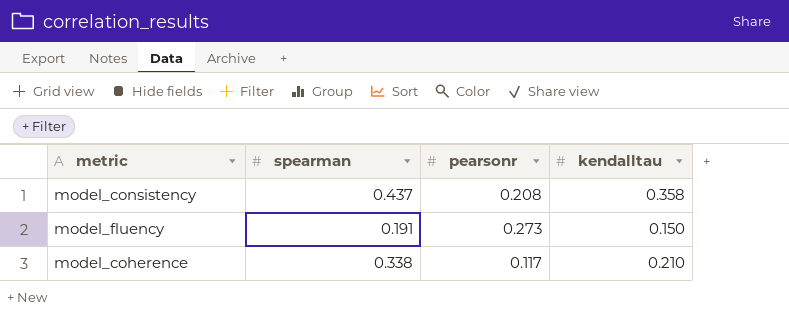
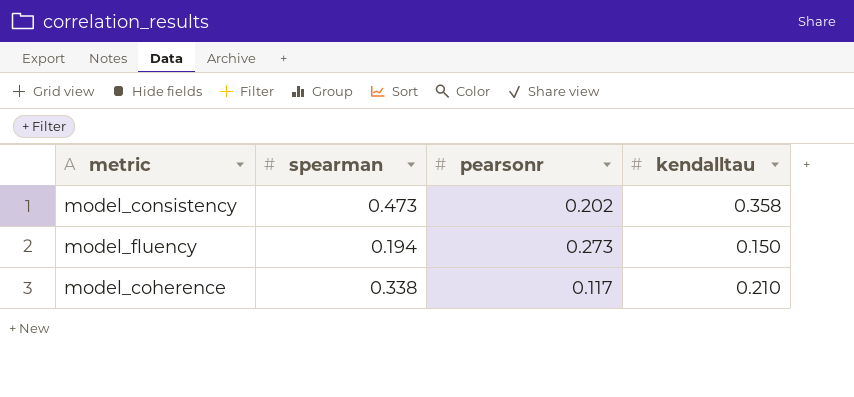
model_consistency | spearman: 0.437 -> 0.473
model_consistency | pearsonr: 0.208 -> 0.202
model_fluency | spearman: 0.191 -> 0.194

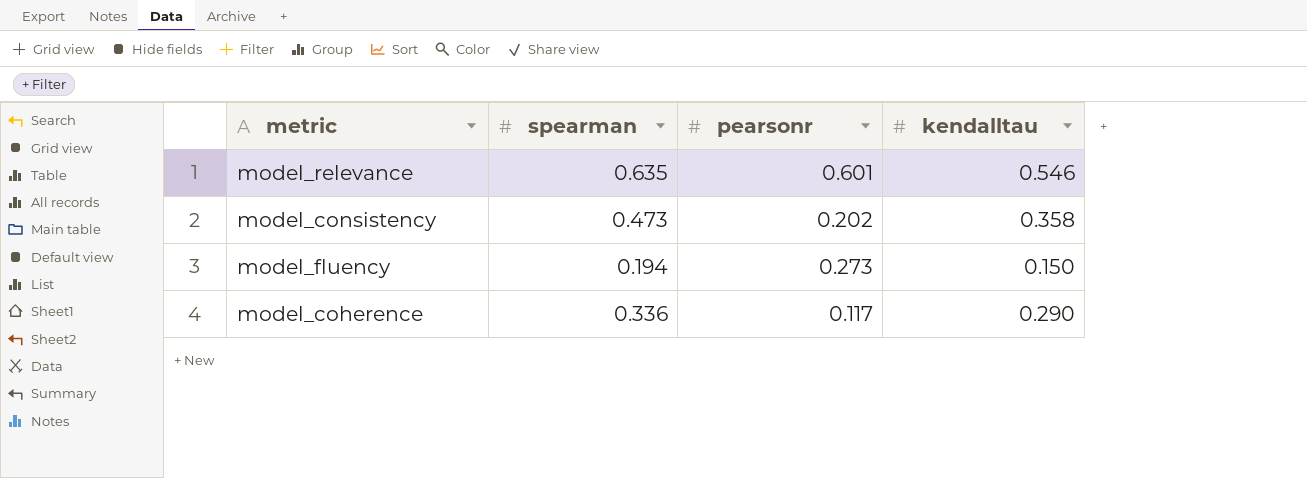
row model_relevance: none -> 0.635 | 0.601 | 0.546
model_coherence | spearman: 0.338 -> 0.336
model_coherence | kendalltau: 0.210 -> 0.290

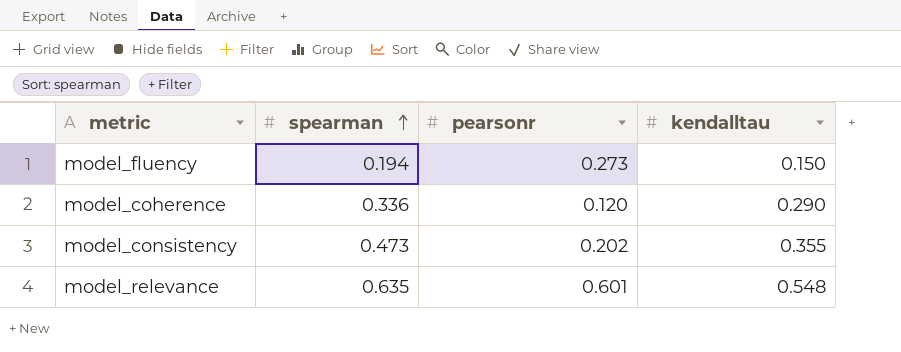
row order: none -> spearman ascending
model_coherence | pearsonr: 0.117 -> 0.120
model_consistency | kendalltau: 0.358 -> 0.355
model_relevance | kendalltau: 0.546 -> 0.548

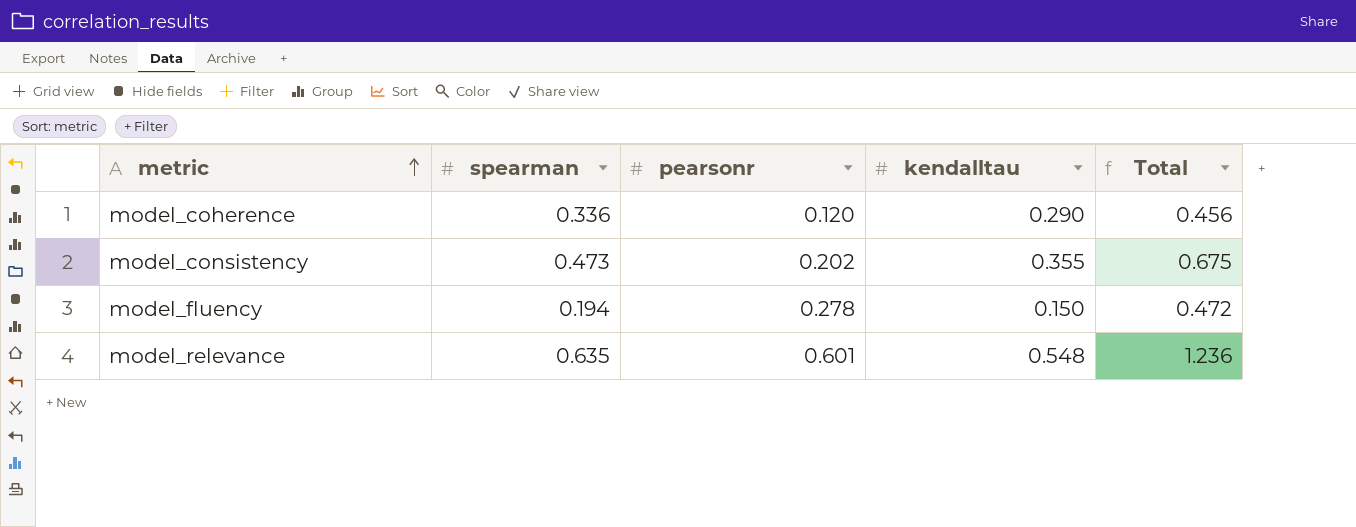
row order: spearman ascending -> metric ascending
column Total | formula: none -> [spearman] + [pearsonr]
model_fluency | pearsonr: 0.273 -> 0.278

